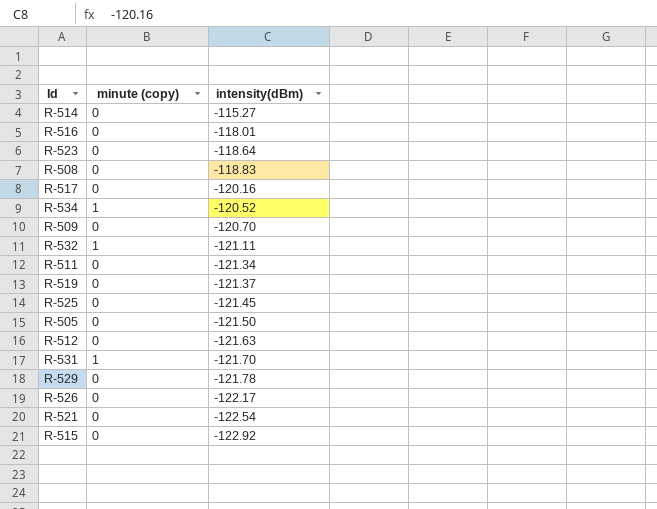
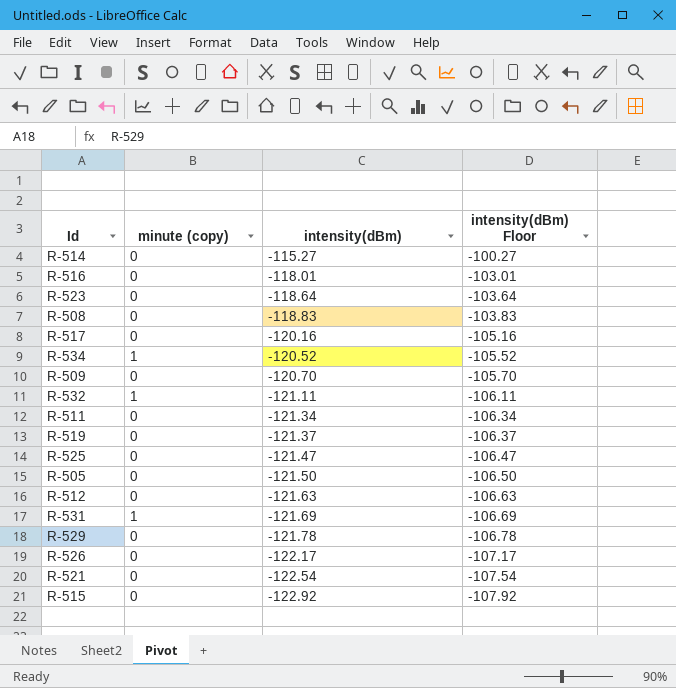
column intensity(dBm) Floor | formula: none -> [intensity(dBm)] + 15
R-525 | intensity(dBm): -121.45 -> -121.47
R-531 | intensity(dBm): -121.70 -> -121.69

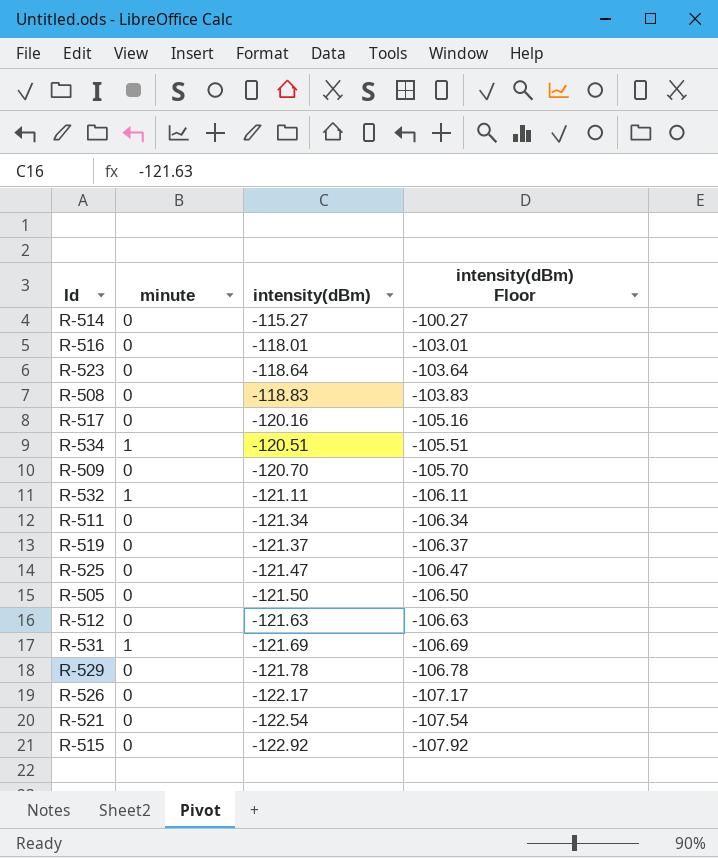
column name: minute (copy) -> minute
R-534 | intensity(dBm): -120.52 -> -120.51
R-534 | intensity(dBm) Floor: -105.52 -> -105.51

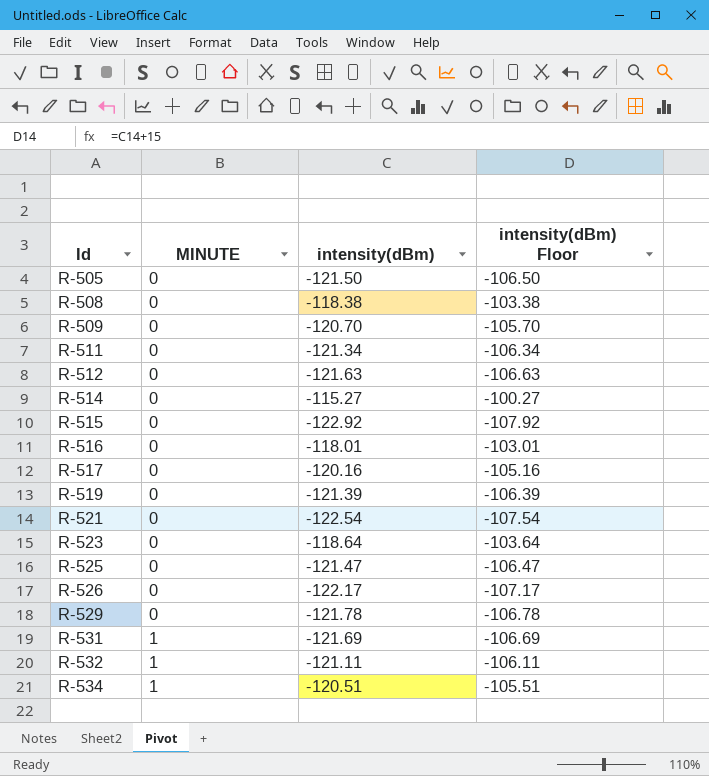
row order: intensity(dBm) descending -> Id ascending
column name: minute -> MINUTE
R-508 | intensity(dBm): -118.83 -> -118.38
R-508 | intensity(dBm) Floor: -103.83 -> -103.38
R-519 | intensity(dBm): -121.37 -> -121.39
R-519 | intensity(dBm) Floor: -106.37 -> -106.39

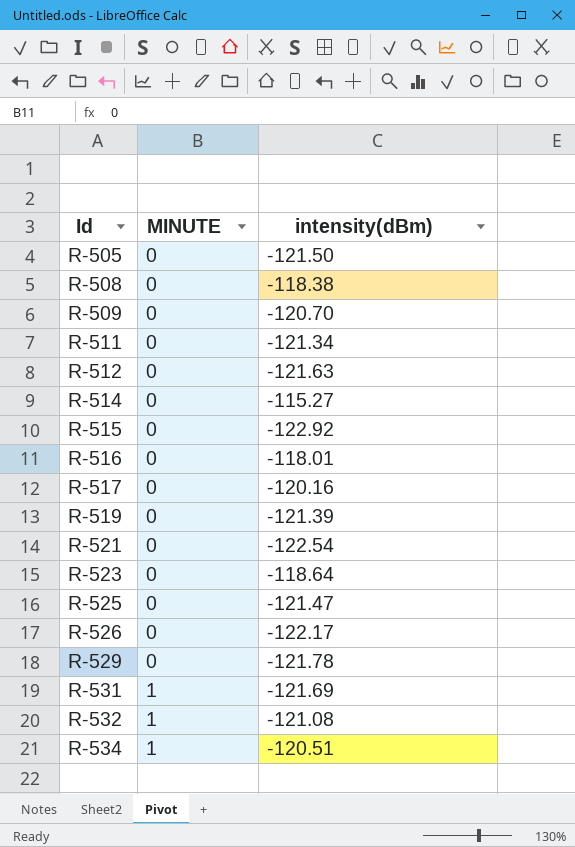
column intensity(dBm) Floor | formula: [intensity(dBm)] + 15 -> none
R-532 | intensity(dBm): -121.11 -> -121.08

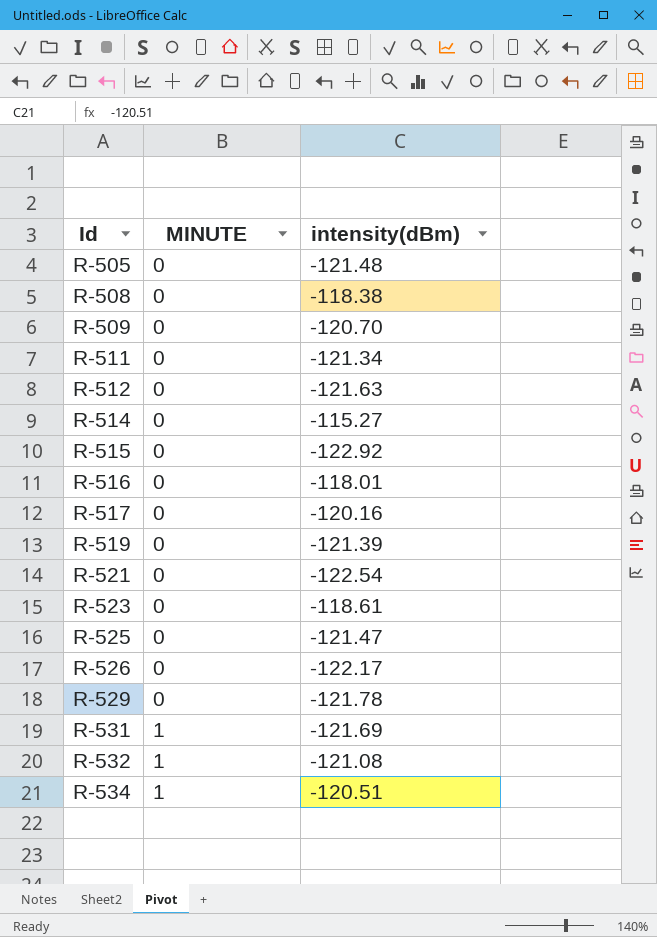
R-505 | intensity(dBm): -121.50 -> -121.48
R-523 | intensity(dBm): -118.64 -> -118.61

